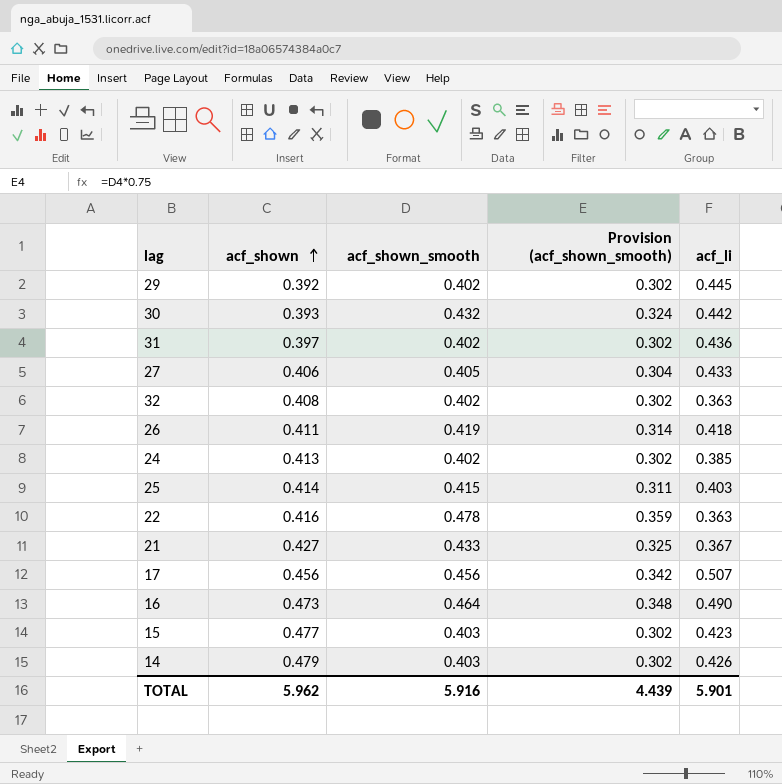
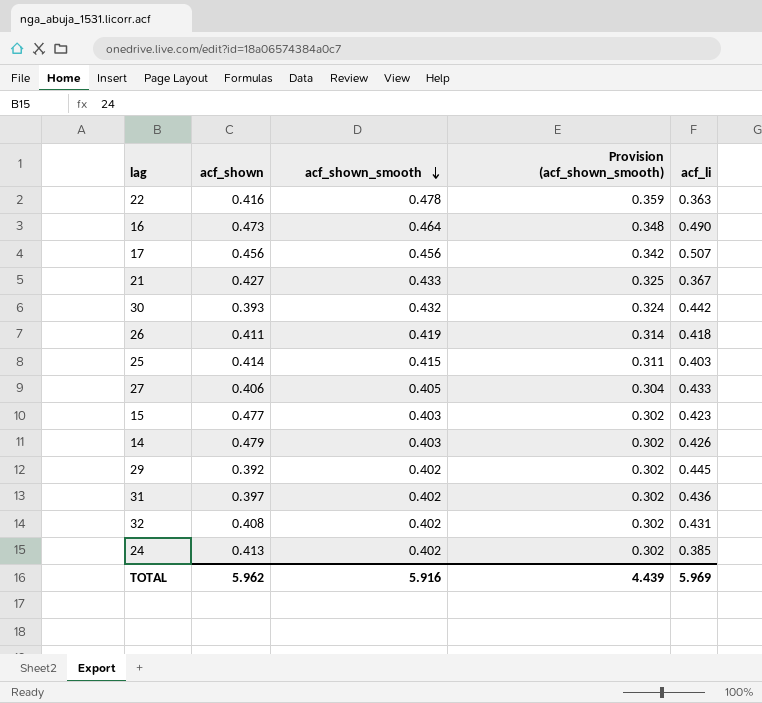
row order: acf_shown ascending -> acf_shown_smooth descending
32 | acf_li: 0.363 -> 0.431
TOTAL | acf_li: 5.901 -> 5.969

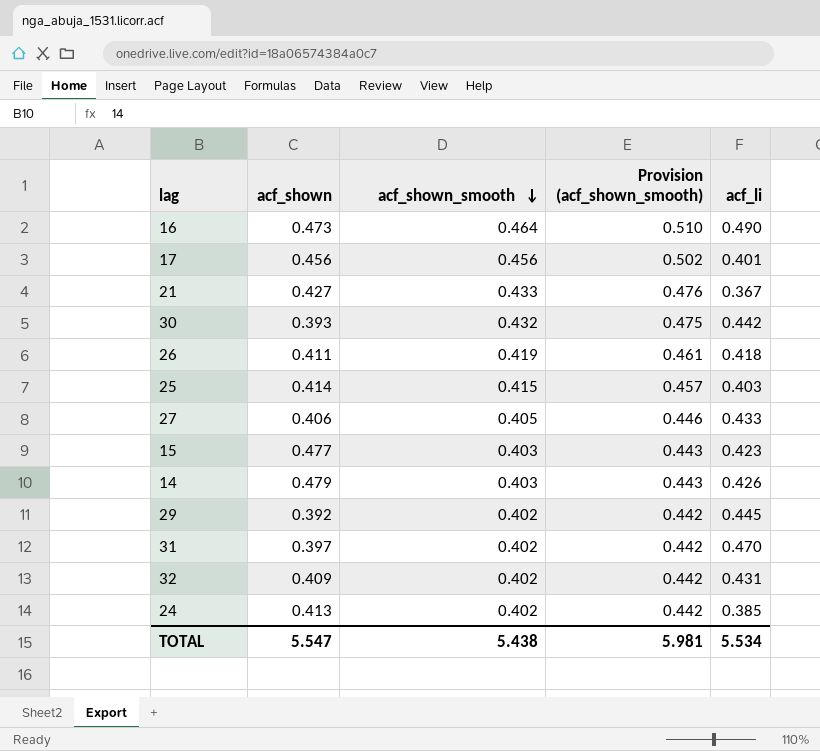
column Provision (acf_shown_smooth) | formula: [acf_shown_smooth] * 0.75 -> [acf_shown_smooth] * 1.1
row 22: 0.416 | 0.478 | 0.359 | 0.363 -> none
17 | acf_li: 0.507 -> 0.401
31 | acf_li: 0.436 -> 0.470
32 | acf_shown: 0.408 -> 0.409
TOTAL | acf_shown: 5.962 -> 5.547
TOTAL | acf_shown_smooth: 5.916 -> 5.438
TOTAL | Provision (acf_shown_smooth): 4.439 -> 5.981
TOTAL | acf_li: 5.969 -> 5.534

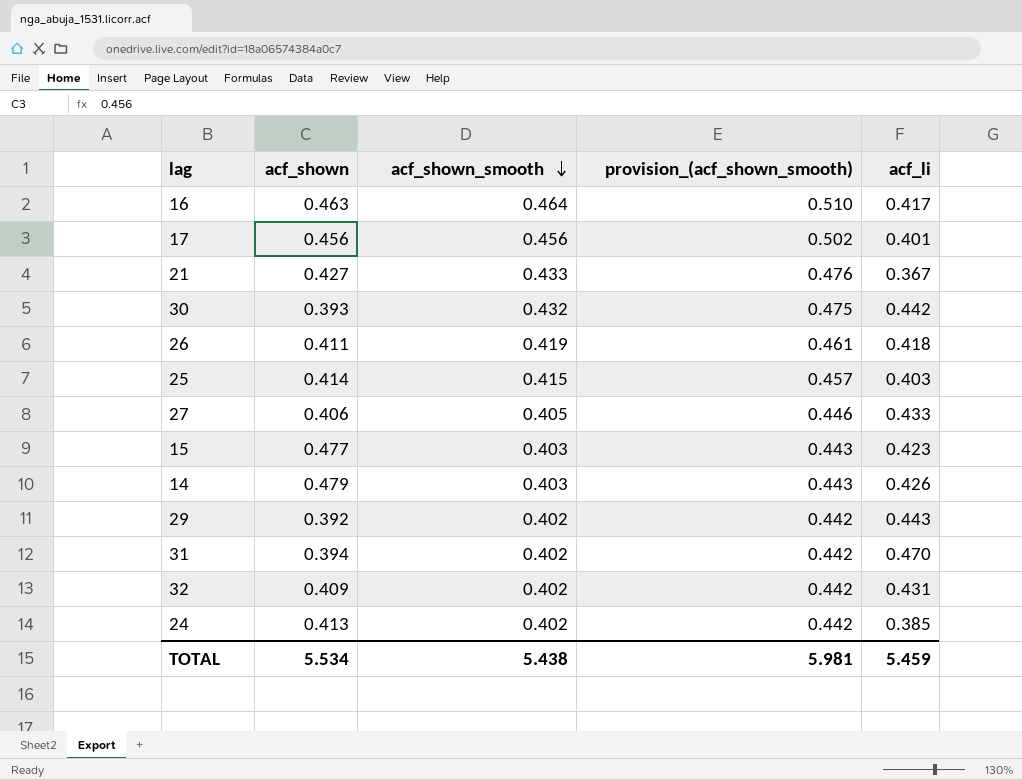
column name: Provision (acf_shown_smooth) -> provision_(acf_shown_smooth)
16 | acf_shown: 0.473 -> 0.463
16 | acf_li: 0.490 -> 0.417
29 | acf_li: 0.445 -> 0.443
31 | acf_shown: 0.397 -> 0.394
TOTAL | acf_shown: 5.547 -> 5.534
TOTAL | acf_li: 5.534 -> 5.459

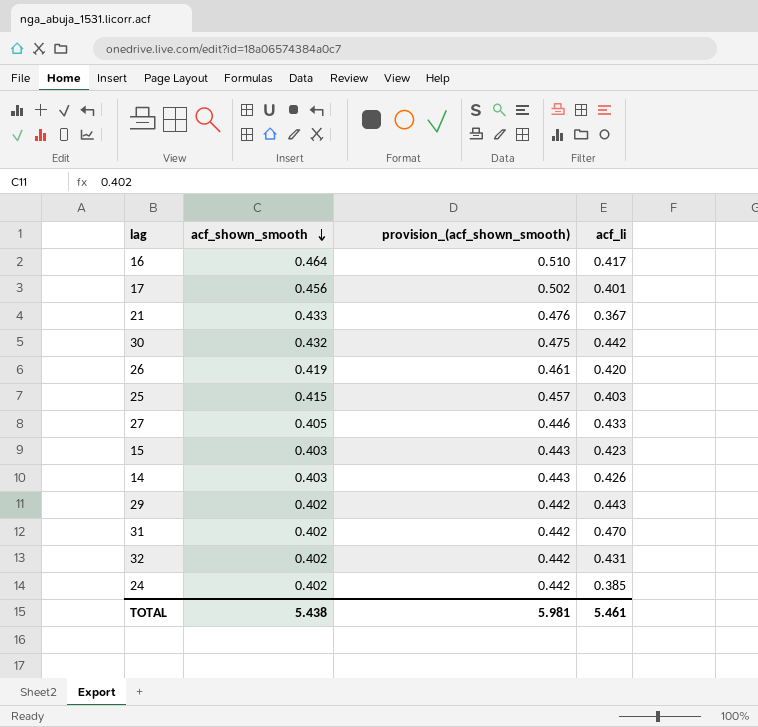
column acf_shown | position: 2 -> none
26 | acf_li: 0.418 -> 0.420
TOTAL | acf_li: 5.459 -> 5.461

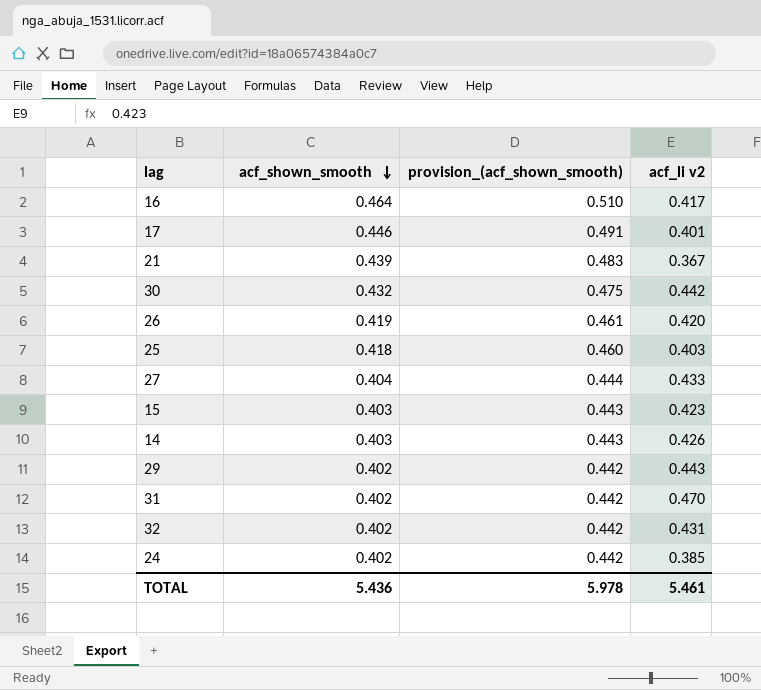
column name: acf_li -> acf_li v2
17 | acf_shown_smooth: 0.456 -> 0.446
17 | provision_(acf_shown_smooth): 0.502 -> 0.491
21 | acf_shown_smooth: 0.433 -> 0.439
21 | provision_(acf_shown_smooth): 0.476 -> 0.483
25 | acf_shown_smooth: 0.415 -> 0.418
25 | provision_(acf_shown_smooth): 0.457 -> 0.460
27 | acf_shown_smooth: 0.405 -> 0.404
27 | provision_(acf_shown_smooth): 0.446 -> 0.444
TOTAL | acf_shown_smooth: 5.438 -> 5.436
TOTAL | provision_(acf_shown_smooth): 5.981 -> 5.978

